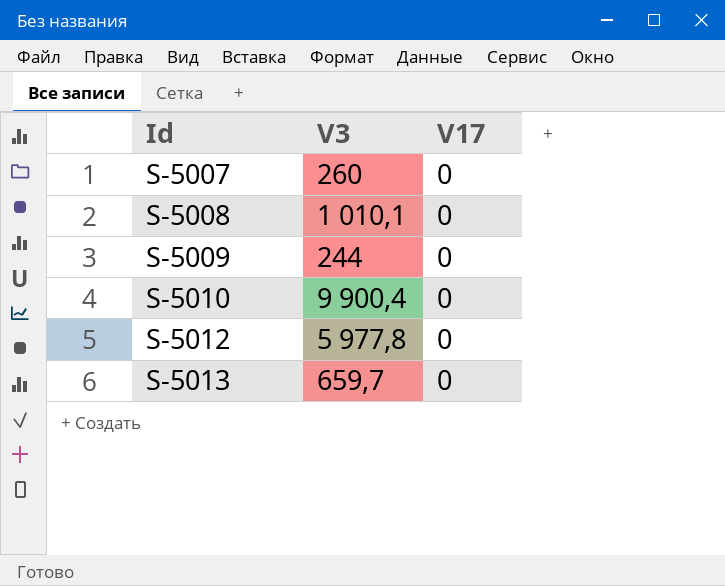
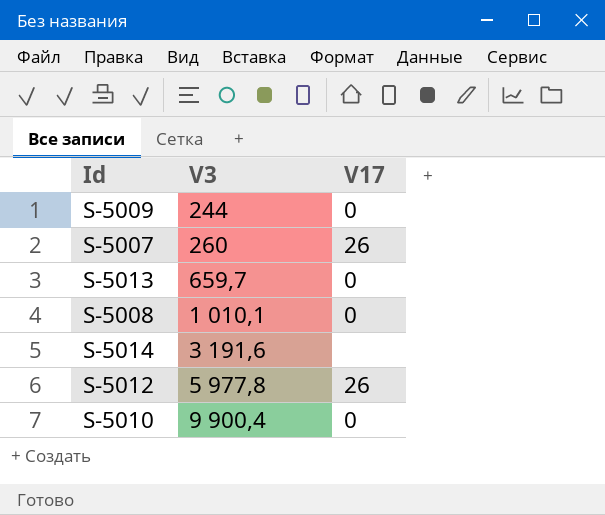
row order: Id ascending -> V3 ascending
S-5007 | V17: 0 -> 26
row S-5014: none -> 3 191,6 | none
S-5012 | V17: 0 -> 26

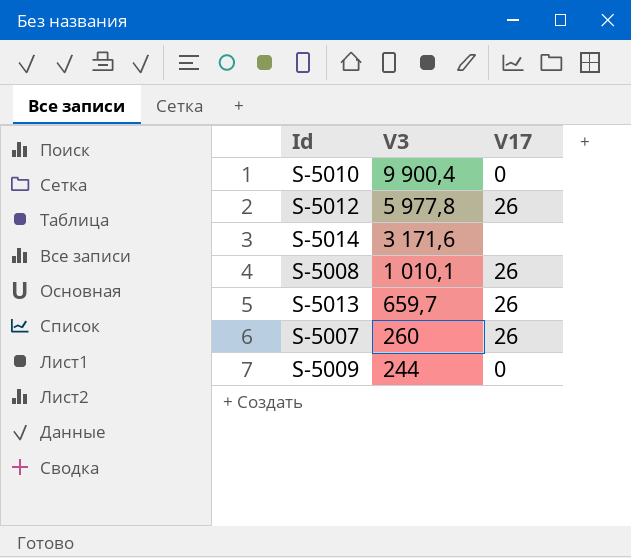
row order: V3 ascending -> V3 descending
S-5014 | V3: 3 191,6 -> 3 171,6
S-5008 | V17: 0 -> 26
S-5013 | V17: 0 -> 26

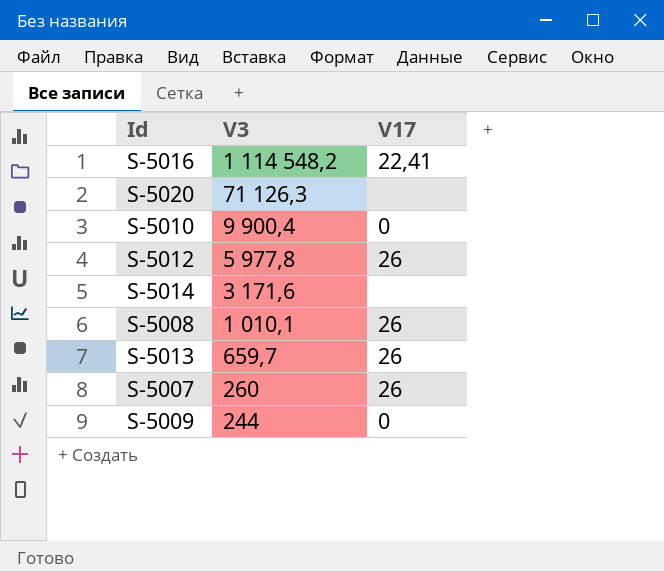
row S-5016: none -> 1 114 548,2 | 22,41
row S-5020: none -> 71 126,3 | none

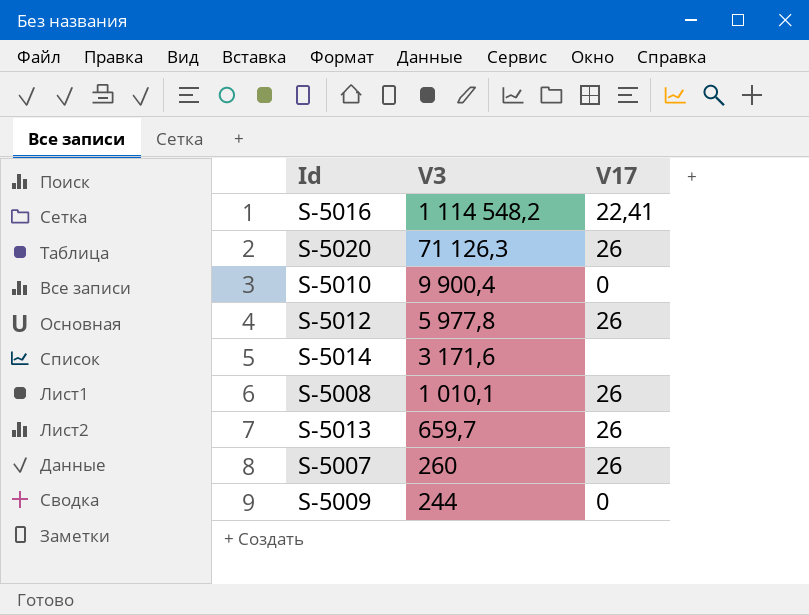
S-5020 | V17: none -> 26

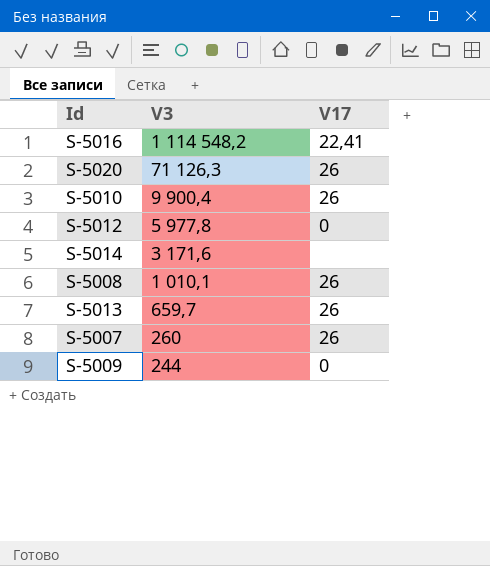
S-5010 | V17: 0 -> 26
S-5012 | V17: 26 -> 0

